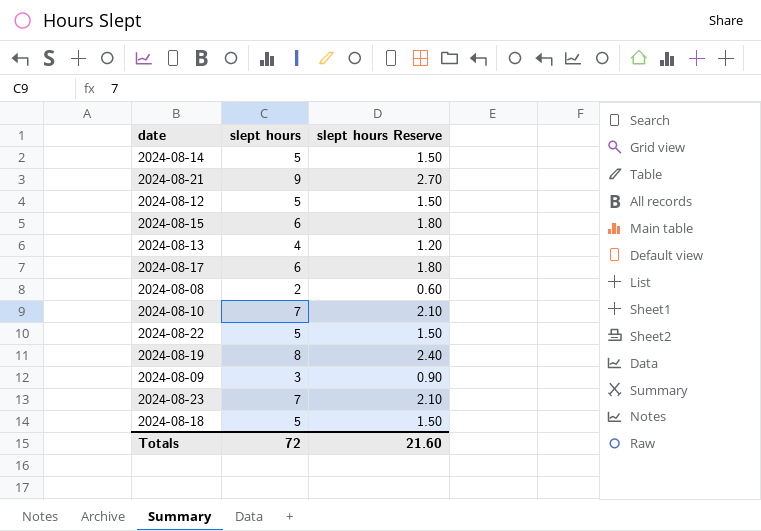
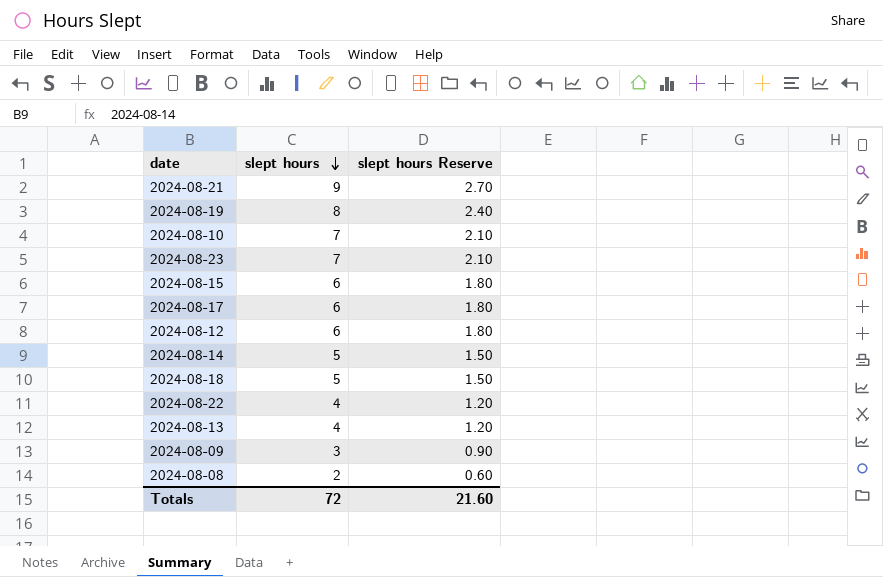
row order: none -> slept hours descending
2024-08-12 | slept hours: 5 -> 6
2024-08-12 | slept hours Reserve: 1.50 -> 1.80
2024-08-22 | slept hours: 5 -> 4
2024-08-22 | slept hours Reserve: 1.50 -> 1.20

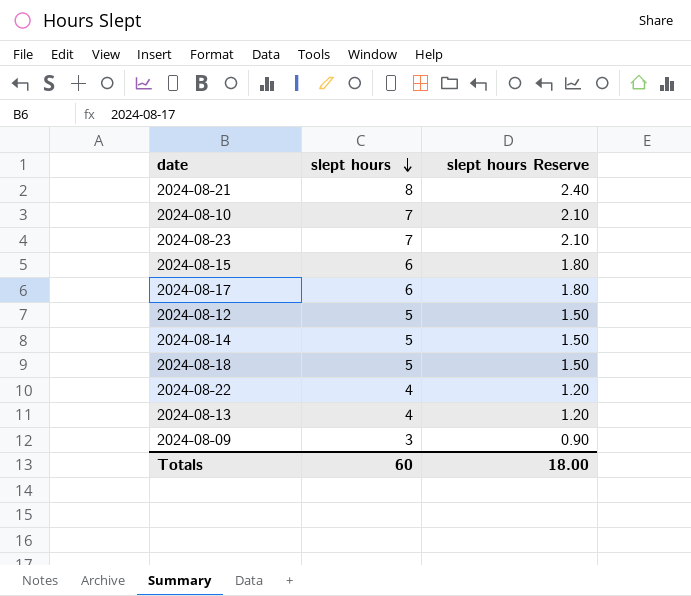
row 2024-08-19: 8 | 2.40 -> none
row 2024-08-08: 2 | 0.60 -> none
2024-08-21 | slept hours: 9 -> 8
2024-08-21 | slept hours Reserve: 2.70 -> 2.40
2024-08-12 | slept hours: 6 -> 5
2024-08-12 | slept hours Reserve: 1.80 -> 1.50
Totals | slept hours: 72 -> 60
Totals | slept hours Reserve: 21.60 -> 18.00

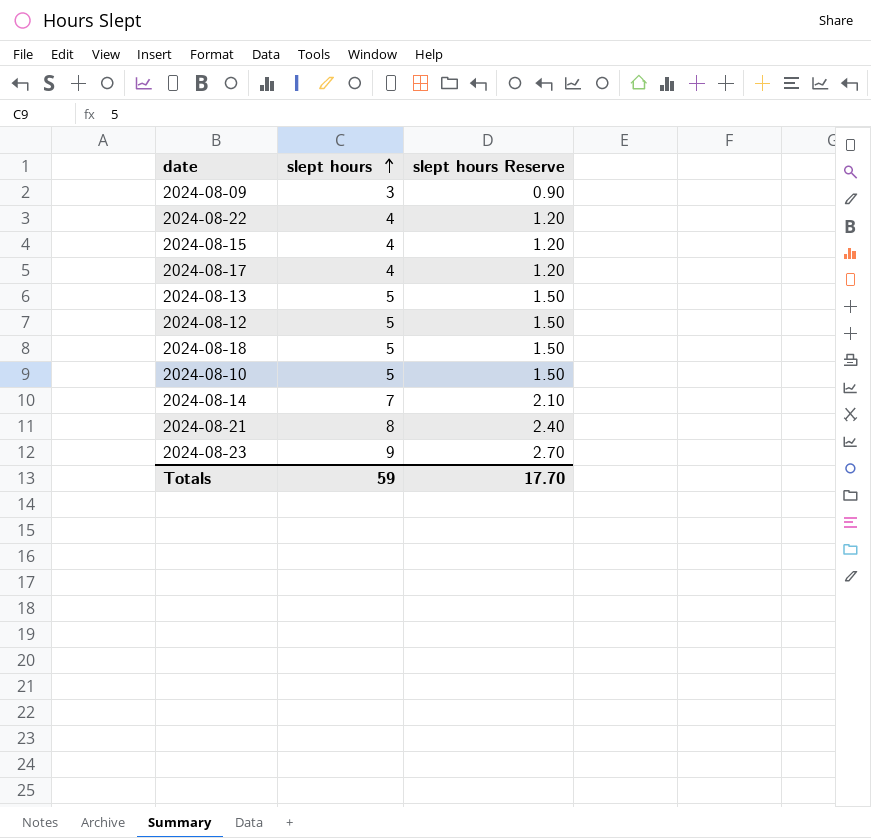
row order: slept hours descending -> slept hours ascending
2024-08-15 | slept hours: 6 -> 4
2024-08-15 | slept hours Reserve: 1.80 -> 1.20
2024-08-17 | slept hours: 6 -> 4
2024-08-17 | slept hours Reserve: 1.80 -> 1.20
2024-08-13 | slept hours: 4 -> 5
2024-08-13 | slept hours Reserve: 1.20 -> 1.50
2024-08-10 | slept hours: 7 -> 5
2024-08-10 | slept hours Reserve: 2.10 -> 1.50
2024-08-14 | slept hours: 5 -> 7
2024-08-14 | slept hours Reserve: 1.50 -> 2.10
2024-08-23 | slept hours: 7 -> 9
2024-08-23 | slept hours Reserve: 2.10 -> 2.70
Totals | slept hours: 60 -> 59
Totals | slept hours Reserve: 18.00 -> 17.70

